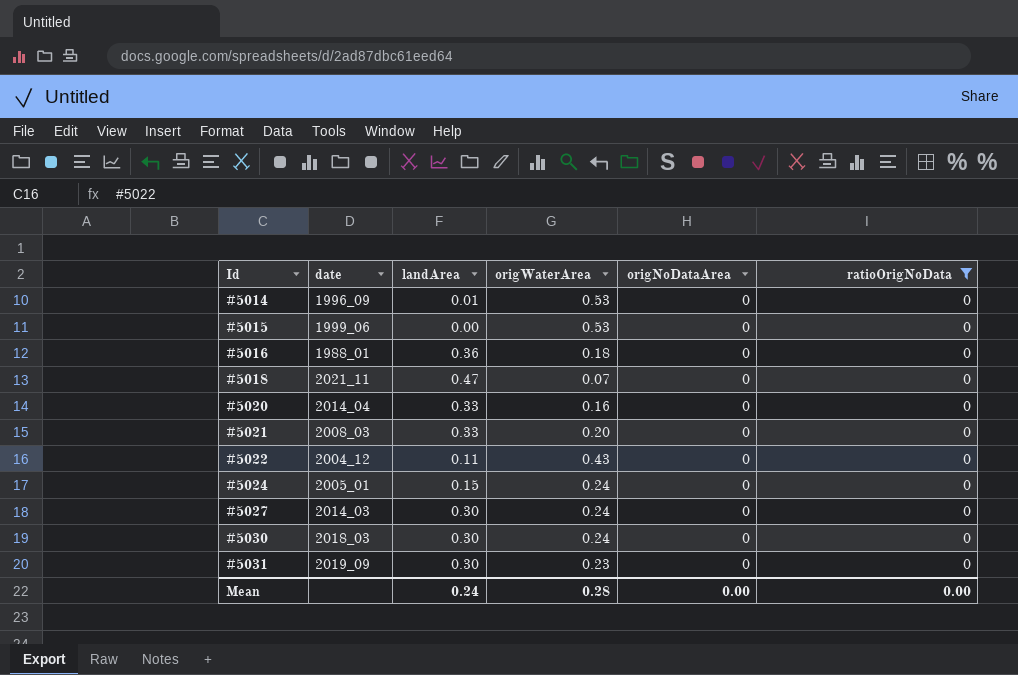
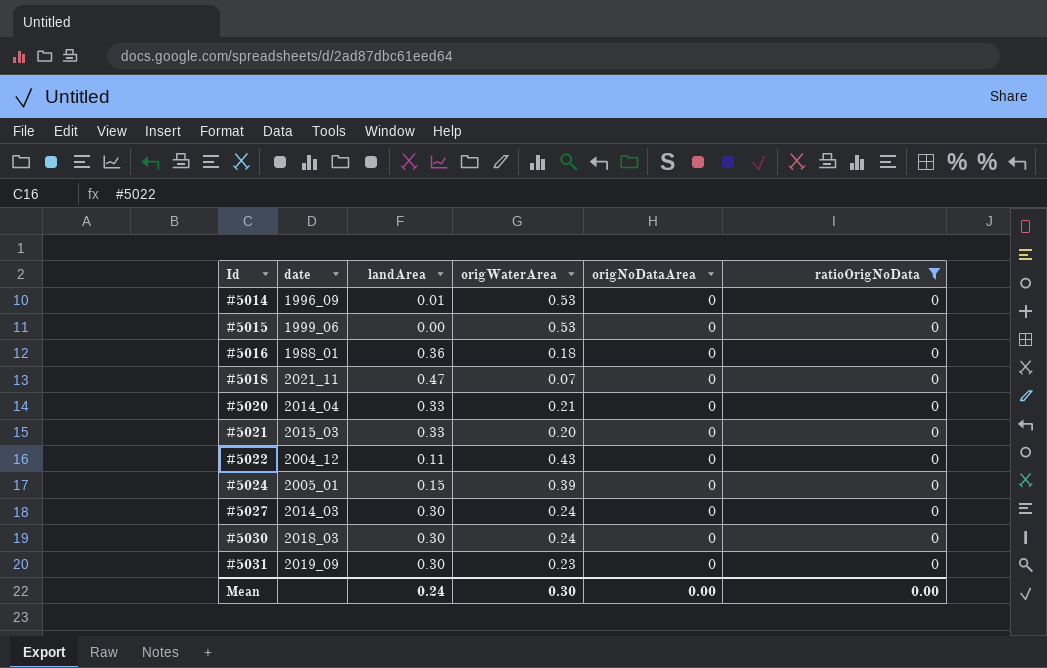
#5020 | origWaterArea: 0.16 -> 0.21
#5021 | date: 2008_03 -> 2015_03
#5024 | origWaterArea: 0.24 -> 0.39
Mean | origWaterArea: 0.28 -> 0.30

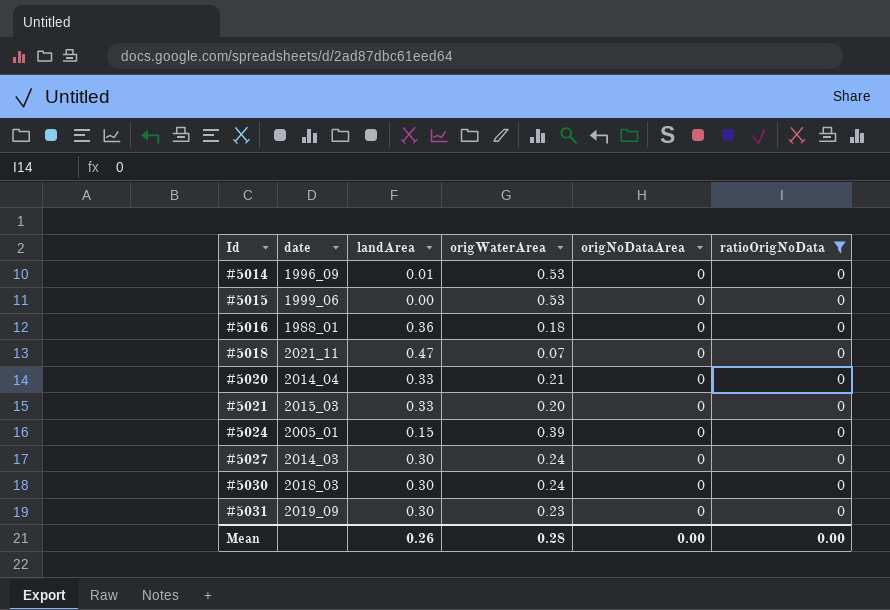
row #5022: 2004_12 | 0.11 | 0.43 | 0 | 0 -> none
Mean | landArea: 0.24 -> 0.26
Mean | origWaterArea: 0.30 -> 0.28

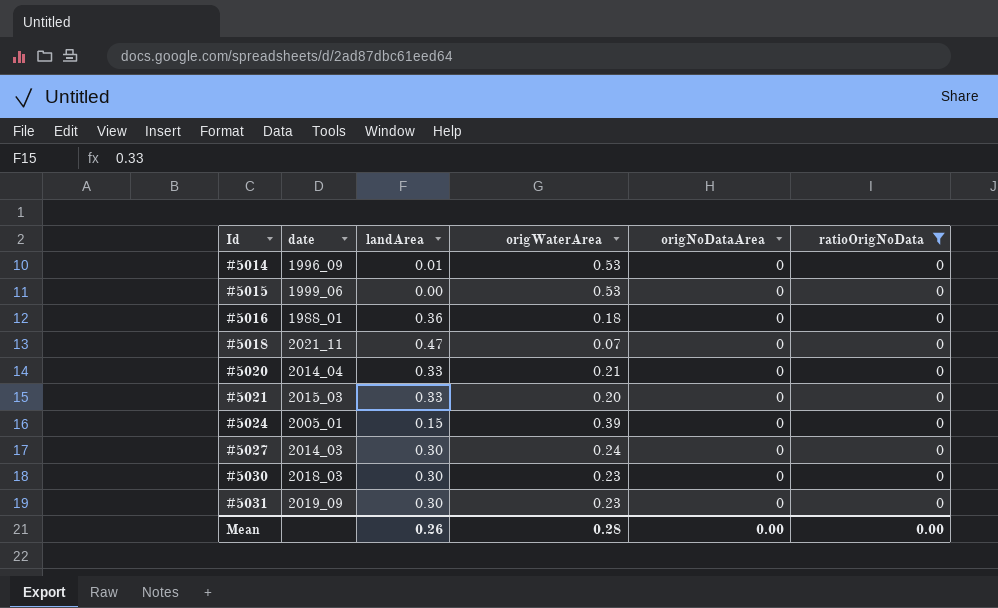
#5030 | origWaterArea: 0.24 -> 0.23

